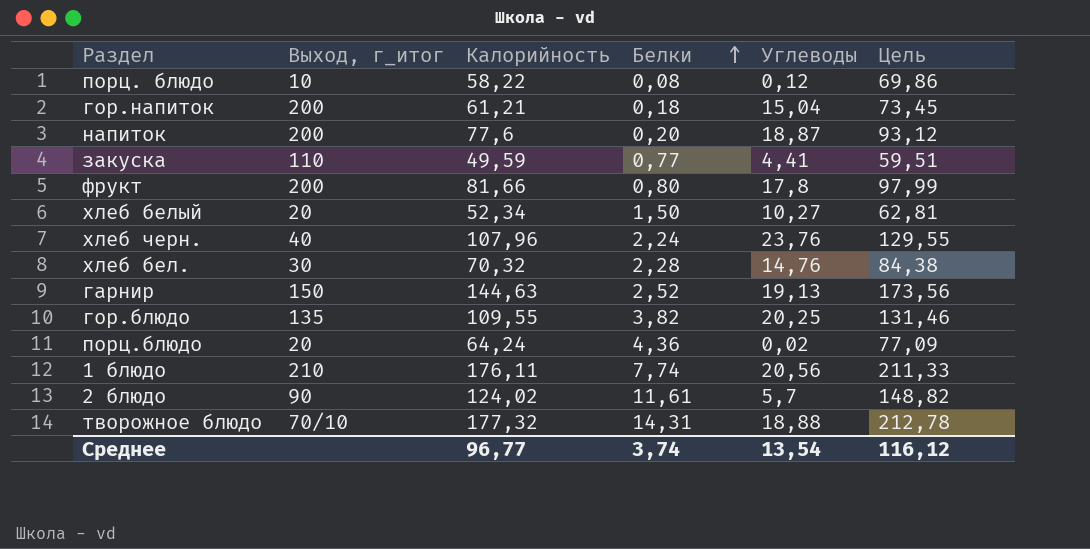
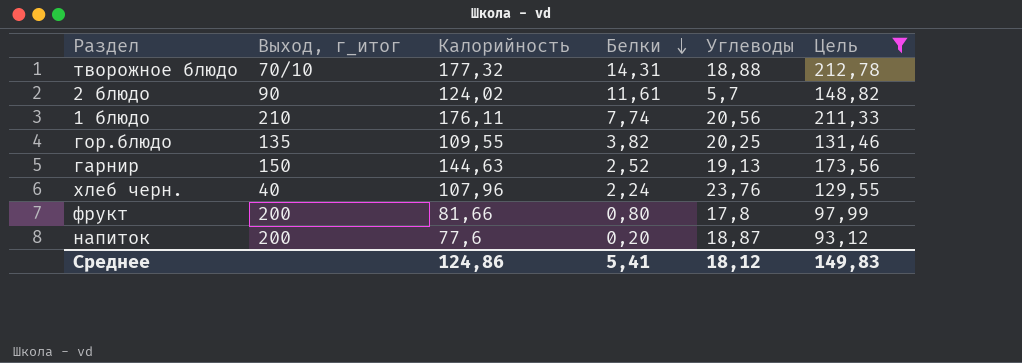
filter: none -> Цель >= 93,12
row order: Белки ascending -> Белки descending
Среднее | Калорийность: 96,77 -> 124,86
Среднее | Белки: 3,74 -> 5,41
Среднее | Углеводы: 13,54 -> 18,12
Среднее | Цель: 116,12 -> 149,83

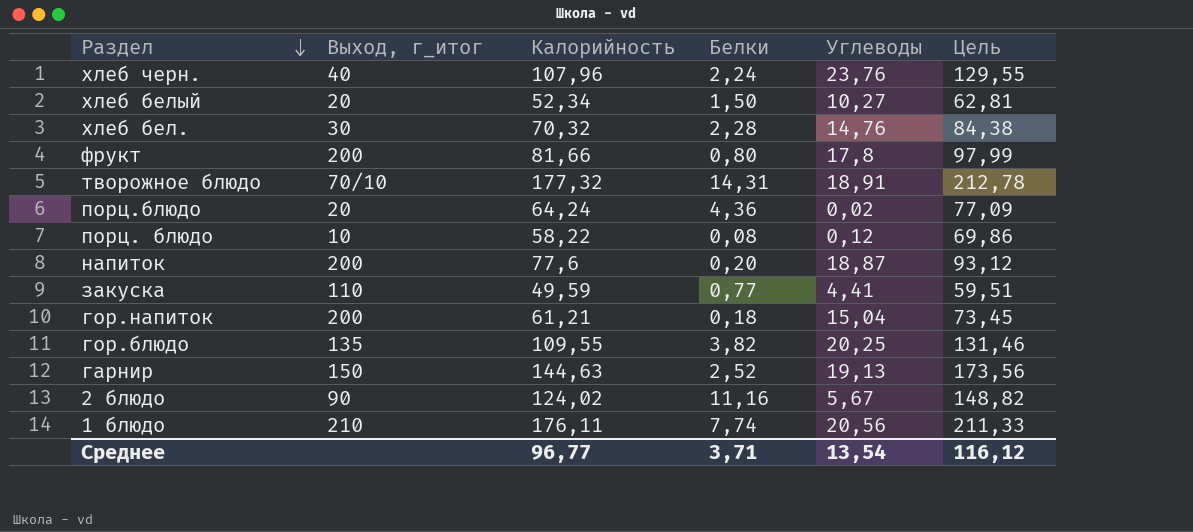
filter: Цель >= 93,12 -> none
row order: Белки descending -> Раздел descending
творожное блюдо | Углеводы: 18,88 -> 18,91
2 блюдо | Белки: 11,61 -> 11,16
2 блюдо | Углеводы: 5,7 -> 5,67
Среднее | Калорийность: 124,86 -> 96,77
Среднее | Белки: 5,41 -> 3,71
Среднее | Углеводы: 18,12 -> 13,54
Среднее | Цель: 149,83 -> 116,12

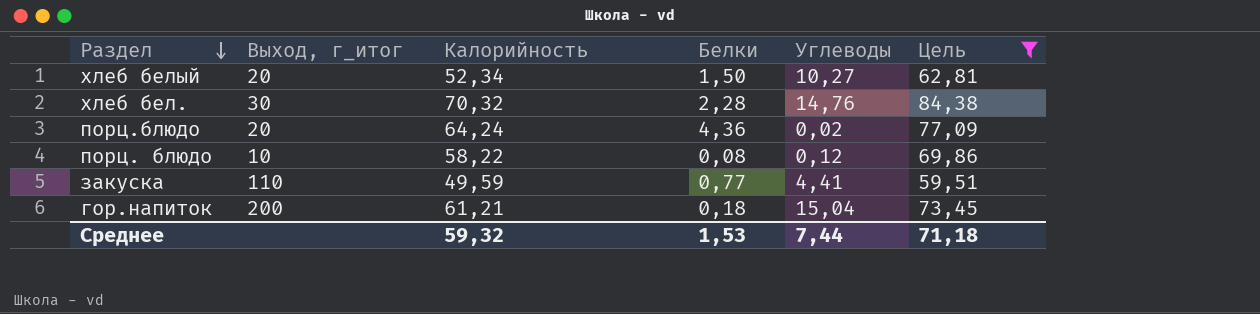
filter: none -> Цель <= 84,38
Среднее | Калорийность: 96,77 -> 59,32
Среднее | Белки: 3,71 -> 1,53
Среднее | Углеводы: 13,54 -> 7,44
Среднее | Цель: 116,12 -> 71,18

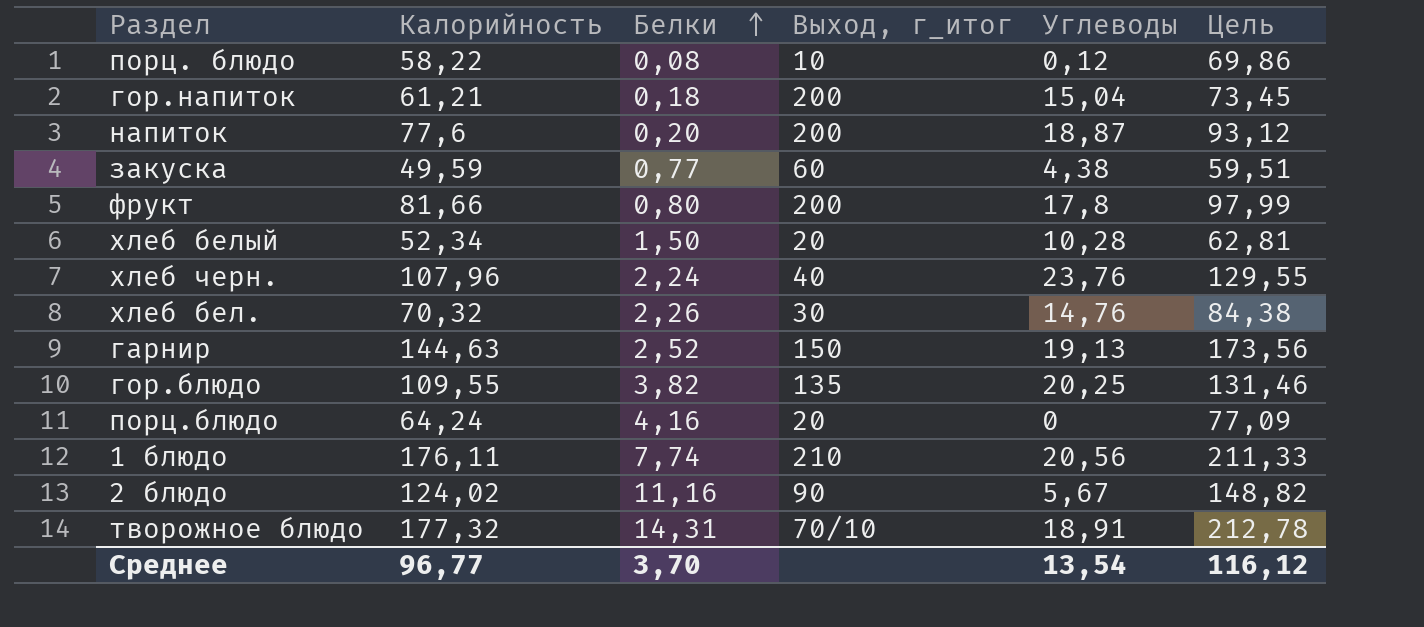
filter: Цель <= 84,38 -> none
row order: Раздел descending -> Белки ascending
column Выход, г_итог | position: 2 -> 4
закуска | Выход, г_итог: 110 -> 60
закуска | Углеводы: 4,41 -> 4,38
хлеб белый | Углеводы: 10,27 -> 10,28
хлеб бел. | Белки: 2,28 -> 2,26
порц.блюдо | Белки: 4,36 -> 4,16
порц.блюдо | Углеводы: 0,02 -> 0
Среднее | Калорийность: 59,32 -> 96,77
Среднее | Белки: 1,53 -> 3,70
Среднее | Углеводы: 7,44 -> 13,54
Среднее | Цель: 71,18 -> 116,12

